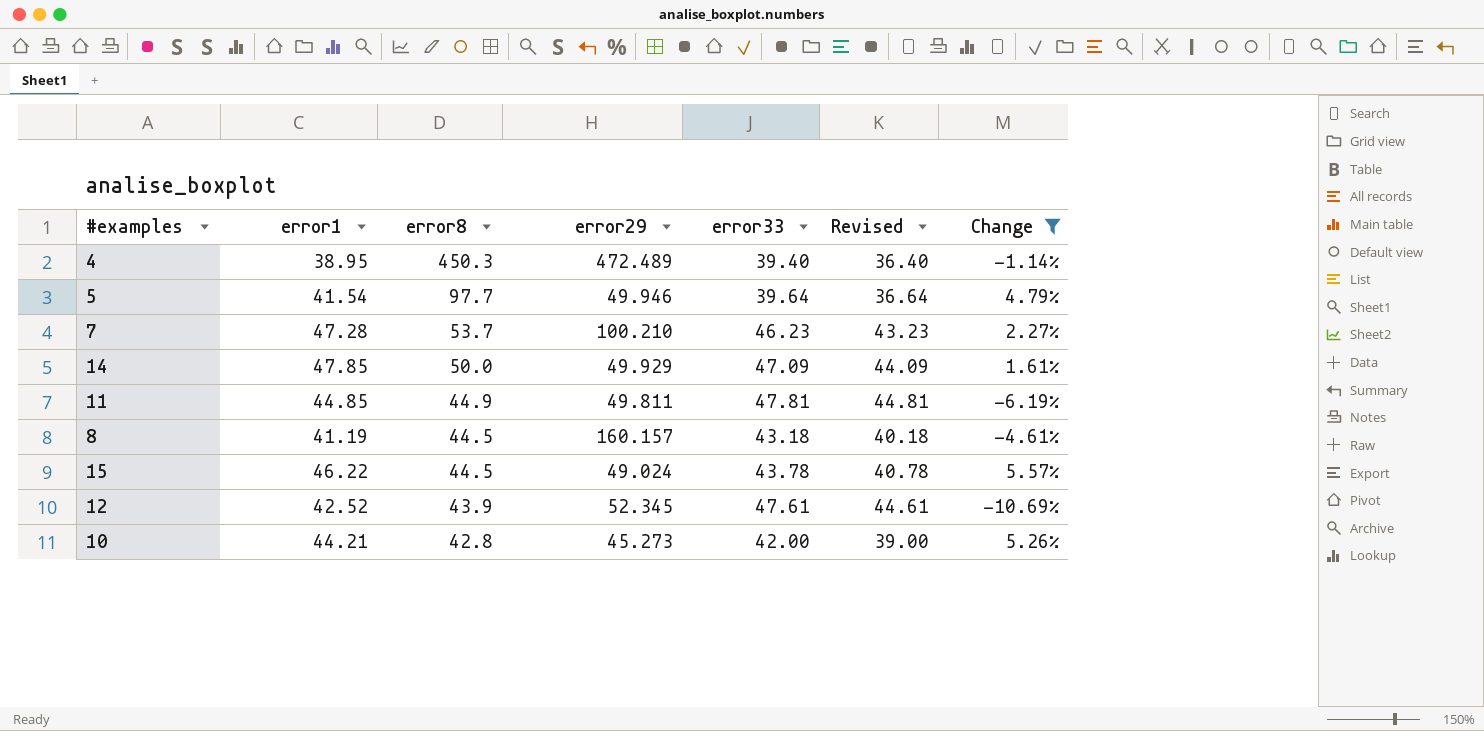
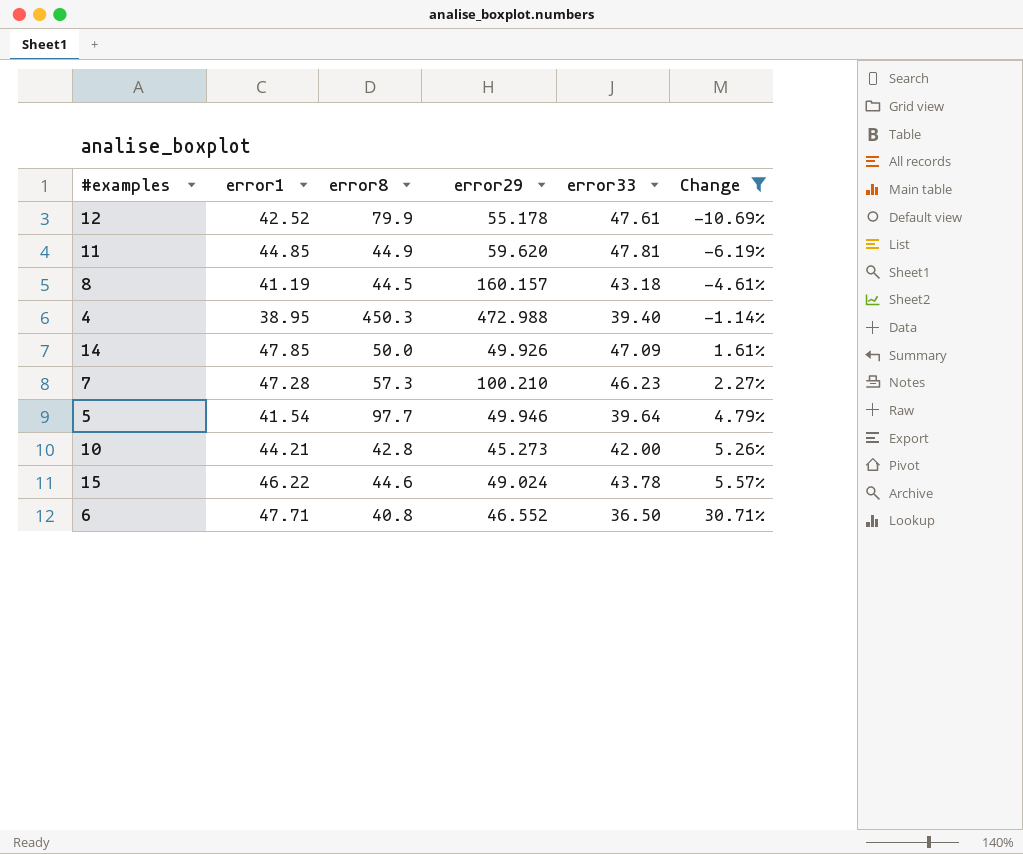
row order: error8 descending -> Change ascending
column Revised | formula: [error33] - 3 -> none
12 | error8: 43.9 -> 79.9
12 | error29: 52.345 -> 55.178
11 | error29: 49.811 -> 59.620
4 | error29: 472.489 -> 472.988
14 | error29: 49.929 -> 49.926
7 | error8: 53.7 -> 57.3
15 | error8: 44.5 -> 44.6
row 6: none -> 47.71 | 40.8 | 46.552 | 36.50 | 30.71%

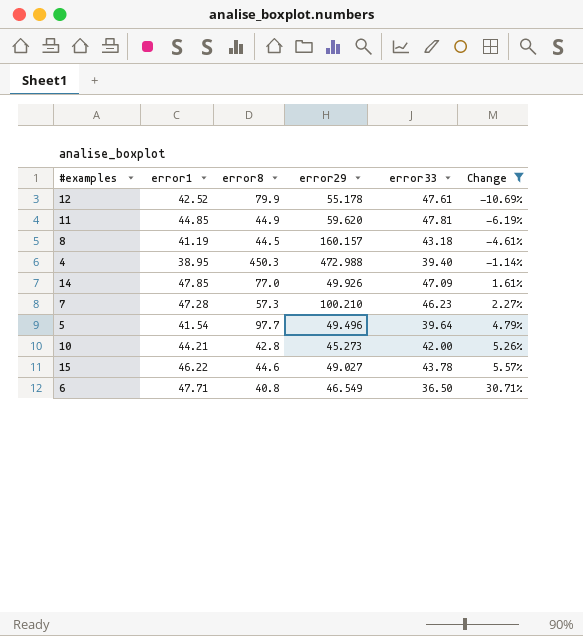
14 | error8: 50.0 -> 77.0
5 | error29: 49.946 -> 49.496
15 | error29: 49.024 -> 49.027
6 | error29: 46.552 -> 46.549

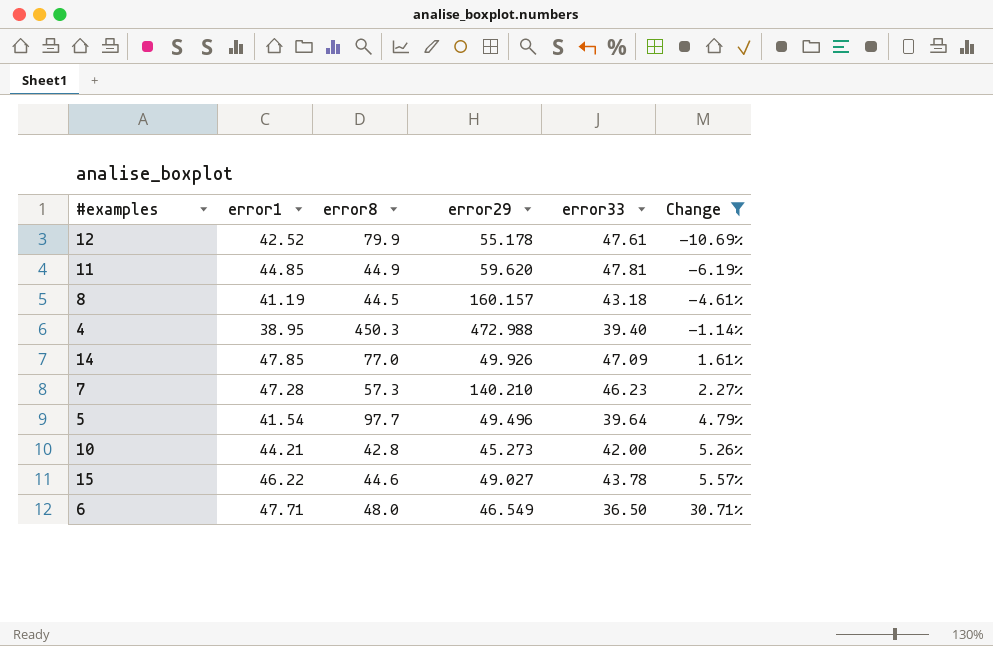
7 | error29: 100.210 -> 140.210
6 | error8: 40.8 -> 48.0

